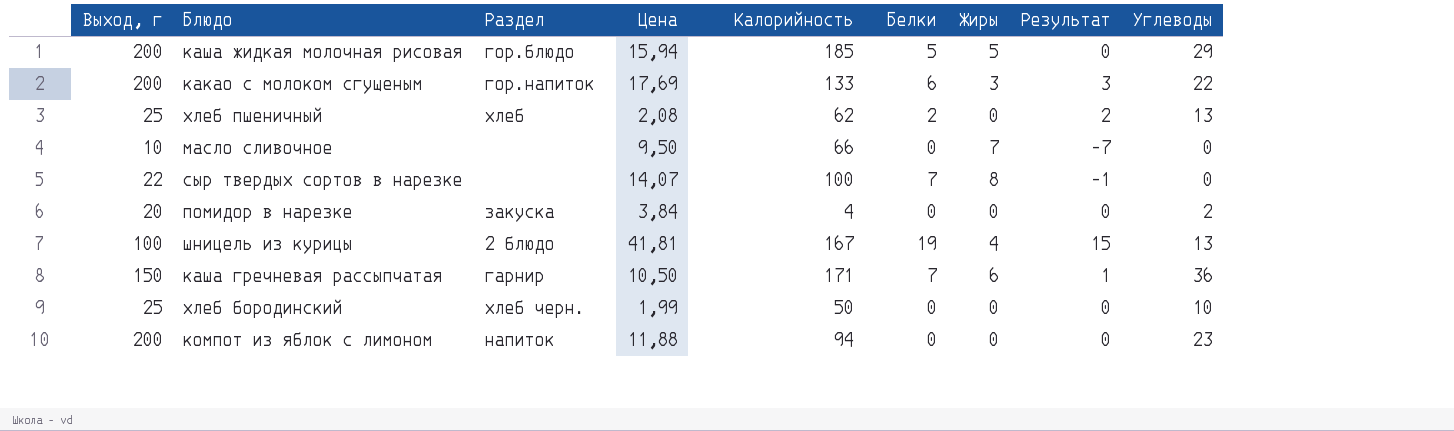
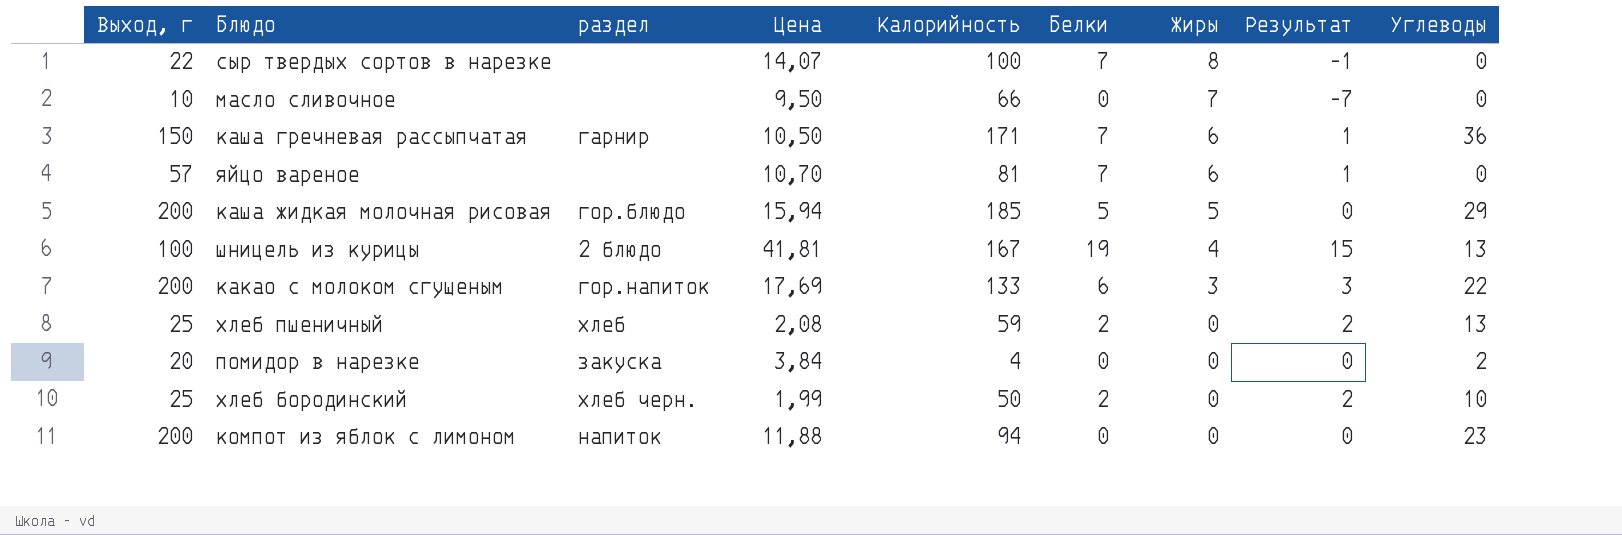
row order: none -> Жиры descending
column name: Раздел -> раздел
row яйцо вареное: none -> 57 | none | 10,70 | 81 | 7 | 6 | 1 | 0
хлеб пшеничный | Калорийность: 62 -> 59
хлеб бородинский | Белки: 0 -> 2
хлеб бородинский | Результат: 0 -> 2

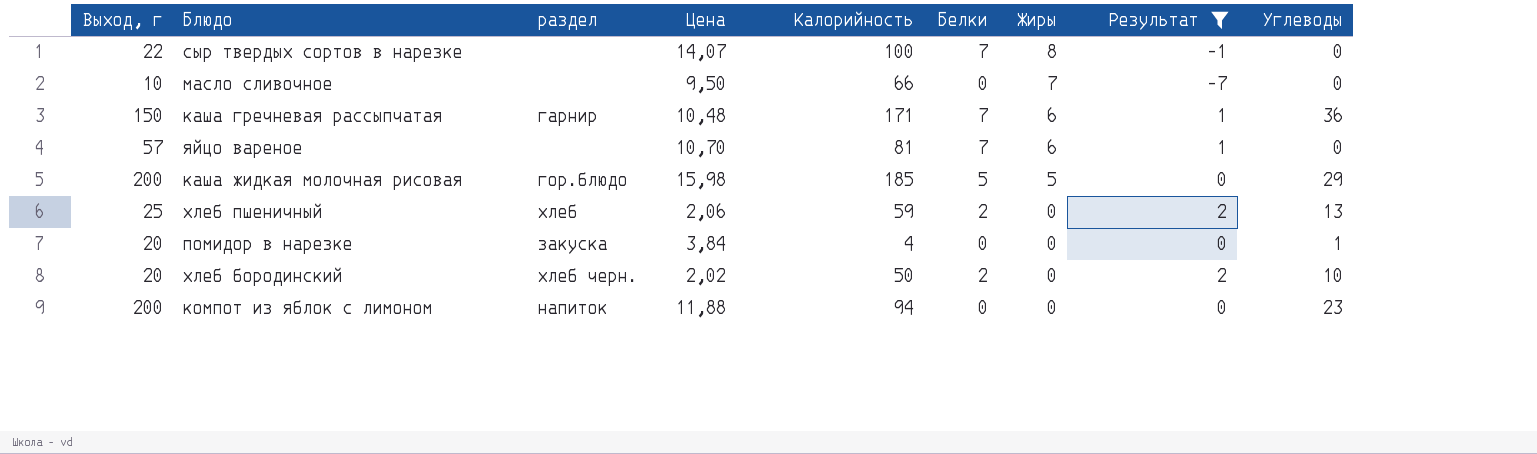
filter: none -> Результат <= 2
каша гречневая рассыпчатая | Цена: 10,50 -> 10,48
каша жидкая молочная рисовая | Цена: 15,94 -> 15,98
хлеб пшеничный | Цена: 2,08 -> 2,06
помидор в нарезке | Углеводы: 2 -> 1
хлеб бородинский | Выход, г: 25 -> 20
хлеб бородинский | Цена: 1,99 -> 2,02

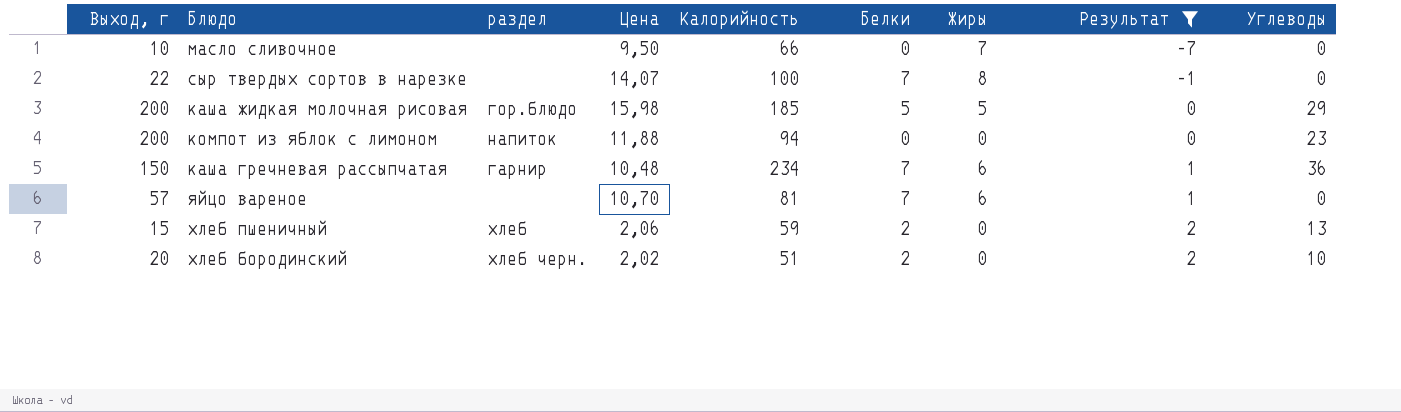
row order: Жиры descending -> Результат ascending
row помидор в нарезке: 20 | закуска | 3,84 | 4 | 0 | 0 | 0 | 1 -> none
каша гречневая рассыпчатая | Калорийность: 171 -> 234
хлеб пшеничный | Выход, г: 25 -> 15
хлеб бородинский | Калорийность: 50 -> 51

